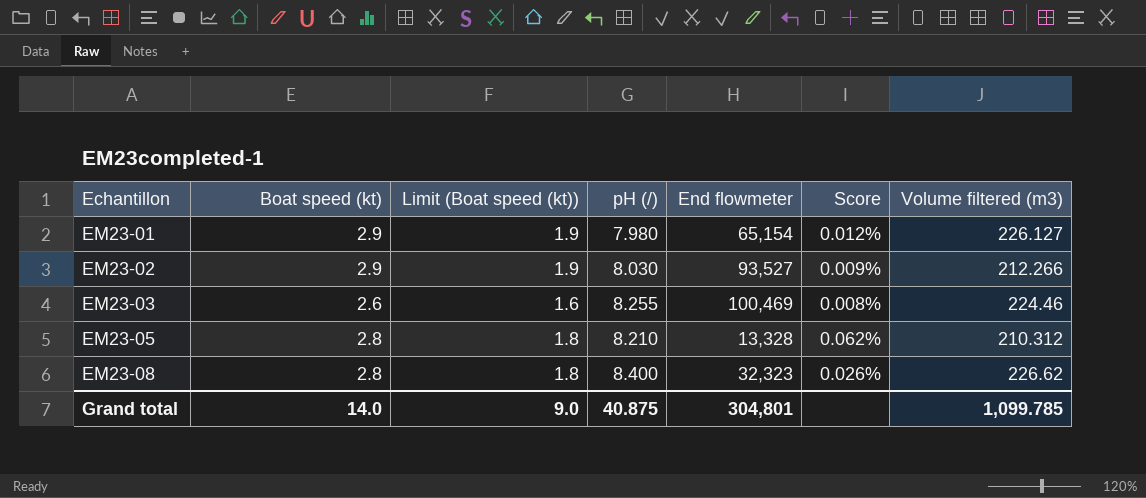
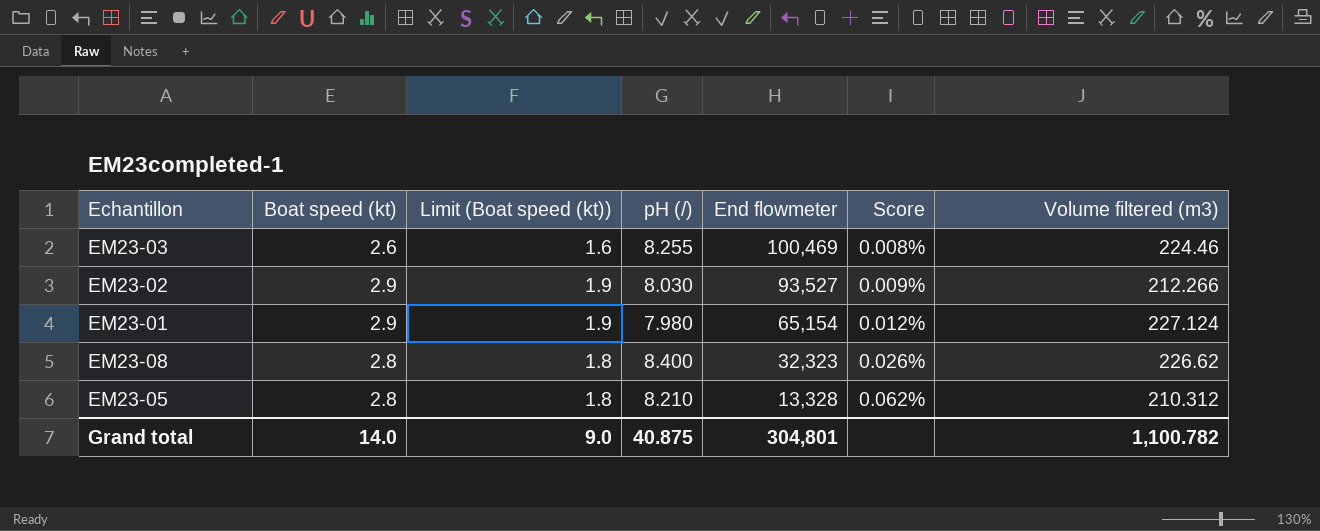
row order: Echantillon ascending -> End flowmeter descending
EM23-01 | Volume filtered (m3): 226.127 -> 227.124
Grand total | Volume filtered (m3): 1,099.785 -> 1,100.782

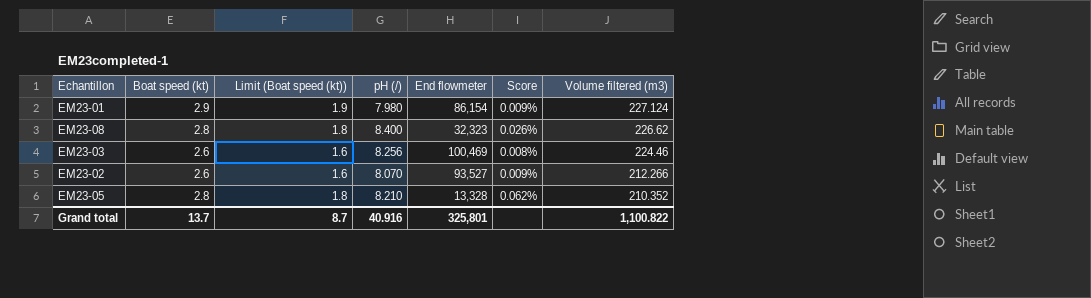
row order: End flowmeter descending -> Volume filtered (m3) descending
EM23-01 | End flowmeter: 65,154 -> 86,154
EM23-01 | Score: 0.012% -> 0.009%
EM23-03 | pH (/): 8.255 -> 8.256
EM23-02 | Boat speed (kt): 2.9 -> 2.6
EM23-02 | Limit (Boat speed (kt)): 1.9 -> 1.6
EM23-02 | pH (/): 8.030 -> 8.070
EM23-05 | Volume filtered (m3): 210.312 -> 210.352
Grand total | Boat speed (kt): 14.0 -> 13.7
Grand total | Limit (Boat speed (kt)): 9.0 -> 8.7
Grand total | pH (/): 40.875 -> 40.916
Grand total | End flowmeter: 304,801 -> 325,801
Grand total | Volume filtered (m3): 1,100.782 -> 1,100.822

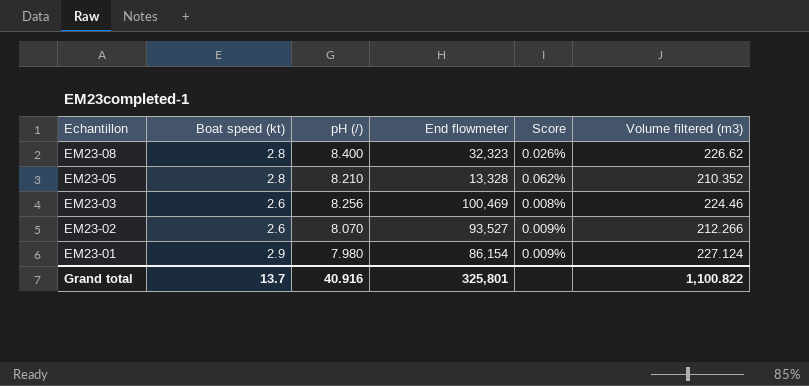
row order: Volume filtered (m3) descending -> Echantillon descending
column Limit (Boat speed (kt)) | formula: [Boat speed (kt)] - 1 -> none

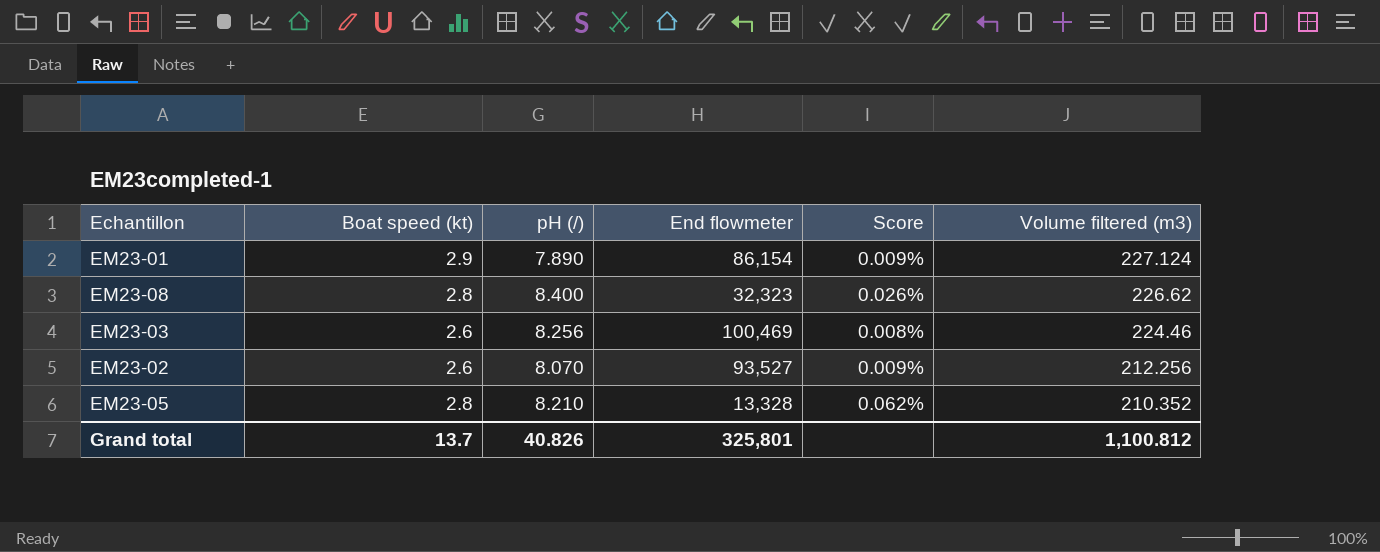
row order: Echantillon descending -> Volume filtered (m3) descending
EM23-01 | pH (/): 7.980 -> 7.890
EM23-02 | Volume filtered (m3): 212.266 -> 212.256
Grand total | pH (/): 40.916 -> 40.826
Grand total | Volume filtered (m3): 1,100.822 -> 1,100.812

